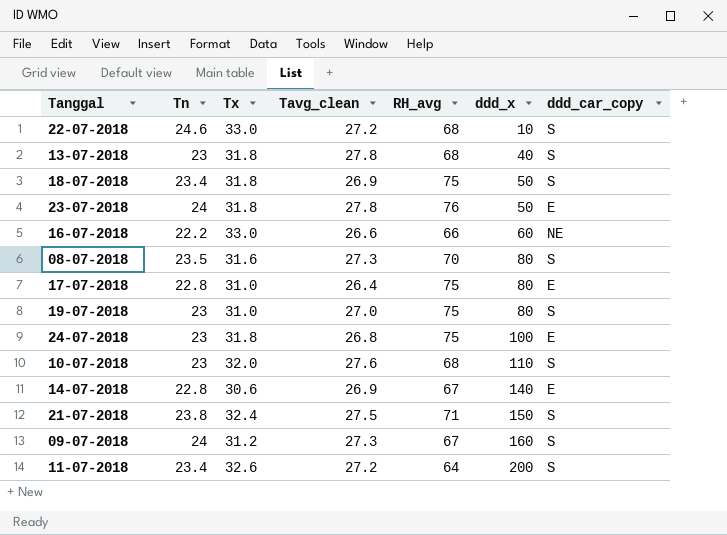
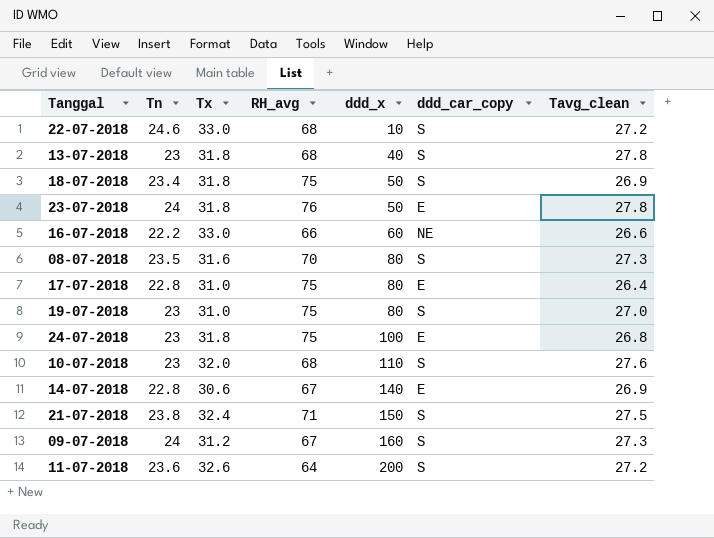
column Tavg_clean | position: 4 -> 7
11-07-2018 | Tn: 23.4 -> 23.6

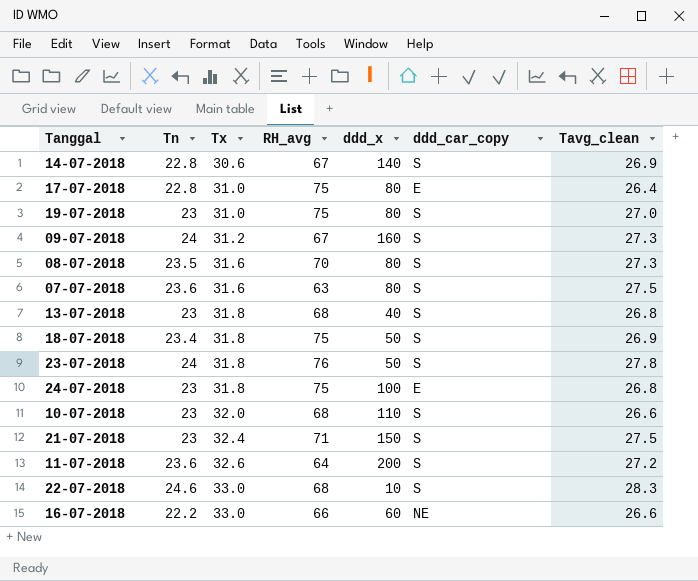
row order: ddd_x ascending -> Tx ascending
14-07-2018 | ddd_car_copy: E -> S
row 07-07-2018: none -> 23.6 | 31.6 | 63 | 80 | S | 27.5
13-07-2018 | Tavg_clean: 27.8 -> 26.8
23-07-2018 | ddd_car_copy: E -> S
10-07-2018 | Tavg_clean: 27.6 -> 26.6
21-07-2018 | Tn: 23.8 -> 23
22-07-2018 | Tavg_clean: 27.2 -> 28.3

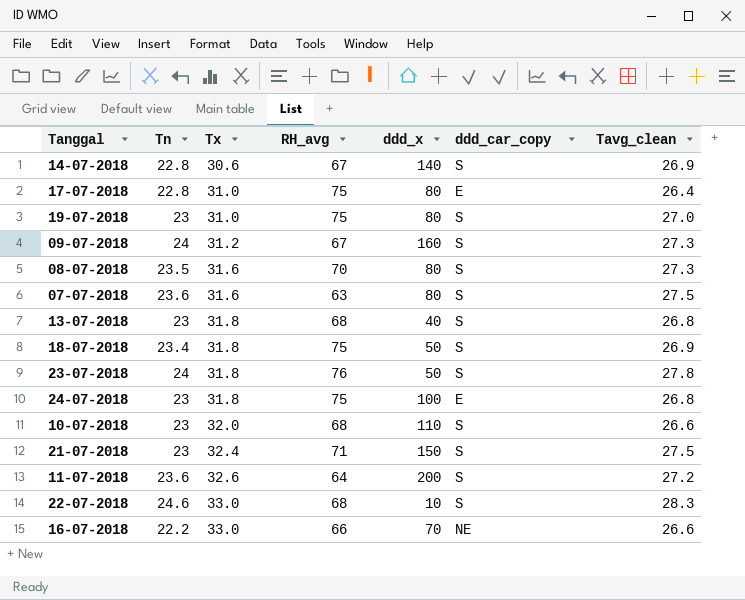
16-07-2018 | ddd_x: 60 -> 70

